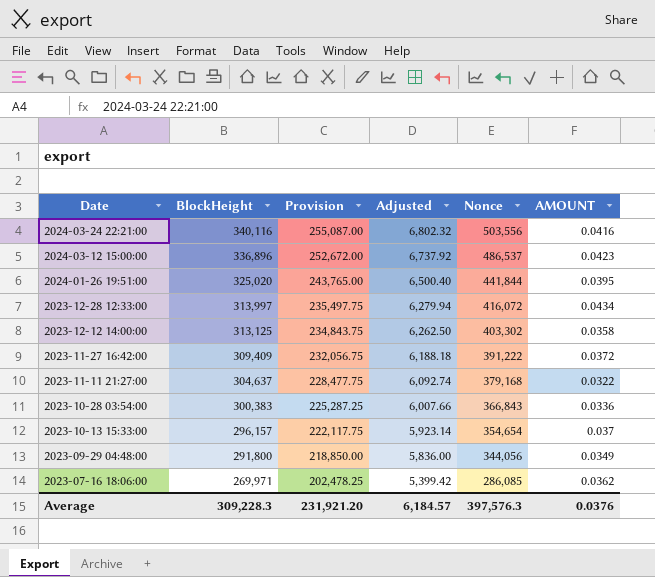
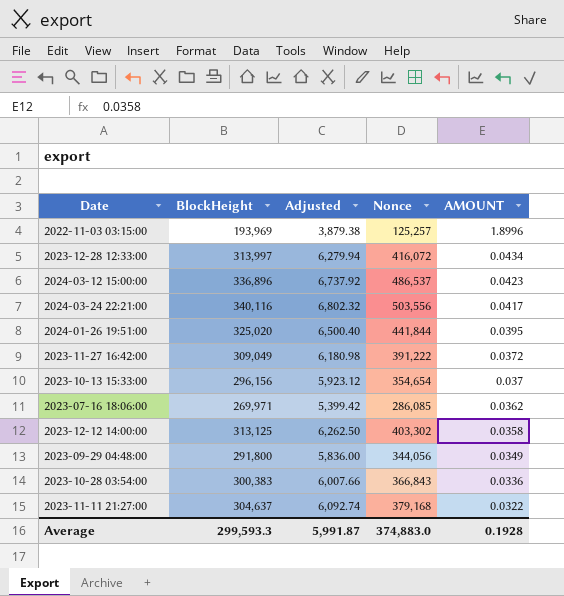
row order: Date descending -> AMOUNT descending
column Provision | formula: [BlockHeight] * 0.75 -> none
row 2022-11-03 03:15:00: none -> 193,969 | 3,879.38 | 125,257 | 1.8996
2024-03-24 22:21:00 | AMOUNT: 0.0416 -> 0.0417
2023-11-27 16:42:00 | BlockHeight: 309,409 -> 309,049
2023-11-27 16:42:00 | Adjusted: 6,188.18 -> 6,180.98
2023-10-13 15:33:00 | BlockHeight: 296,157 -> 296,156
2023-10-13 15:33:00 | Adjusted: 5,923.14 -> 5,923.12
Average | BlockHeight: 309,228.3 -> 299,593.3
Average | Adjusted: 6,184.57 -> 5,991.87
Average | Nonce: 397,576.3 -> 374,883.0
Average | AMOUNT: 0.0376 -> 0.1928

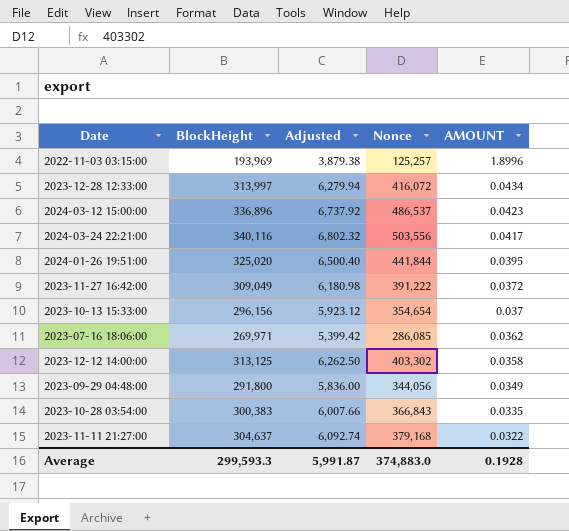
2023-10-28 03:54:00 | AMOUNT: 0.0336 -> 0.0335

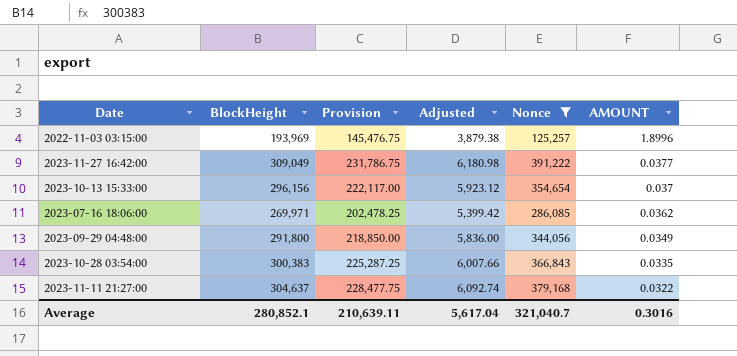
filter: none -> Nonce <= 391,222
column Provision | formula: none -> [BlockHeight] * 0.75
2023-11-27 16:42:00 | AMOUNT: 0.0372 -> 0.0377
Average | BlockHeight: 299,593.3 -> 280,852.1
Average | Adjusted: 5,991.87 -> 5,617.04
Average | Nonce: 374,883.0 -> 321,040.7
Average | AMOUNT: 0.1928 -> 0.3016

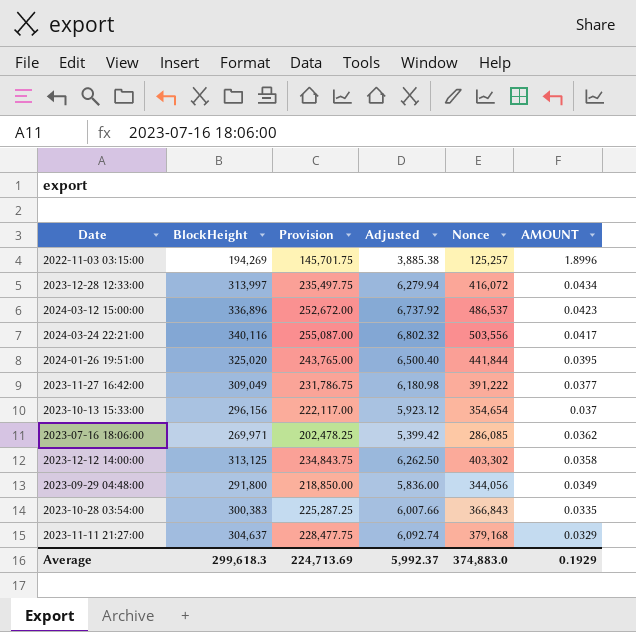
filter: Nonce <= 391,222 -> none
2022-11-03 03:15:00 | BlockHeight: 193,969 -> 194,269
2022-11-03 03:15:00 | Provision: 145,476.75 -> 145,701.75
2022-11-03 03:15:00 | Adjusted: 3,879.38 -> 3,885.38
2023-11-11 21:27:00 | AMOUNT: 0.0322 -> 0.0329
Average | BlockHeight: 280,852.1 -> 299,618.3
Average | Provision: 210,639.11 -> 224,713.69
Average | Adjusted: 5,617.04 -> 5,992.37
Average | Nonce: 321,040.7 -> 374,883.0
Average | AMOUNT: 0.3016 -> 0.1929

